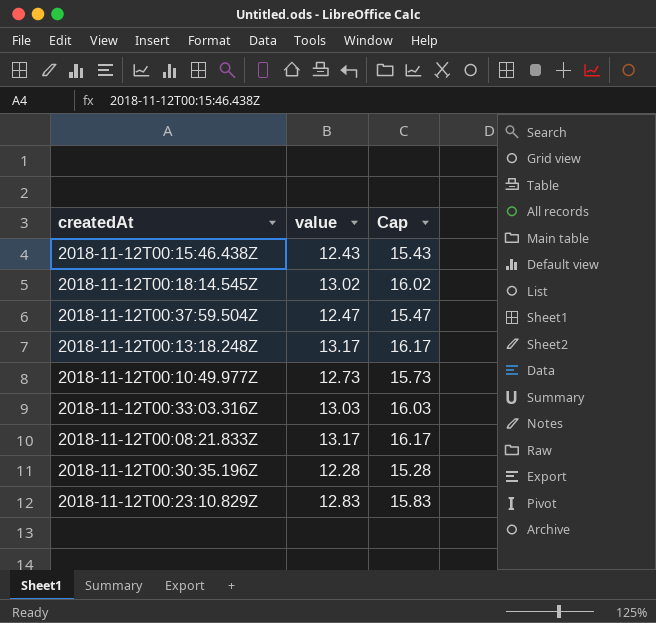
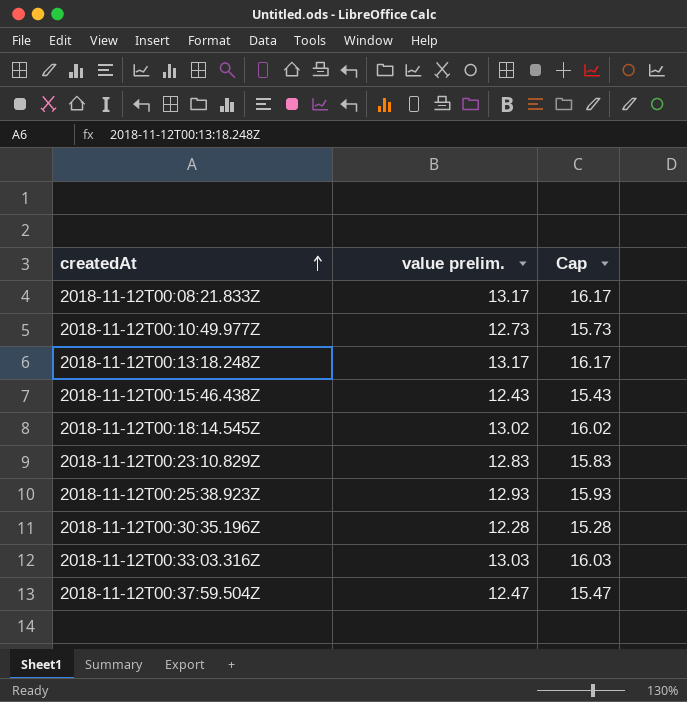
row order: none -> createdAt ascending
column name: value -> value prelim.
row 2018-11-12T00:25:38.923Z: none -> 12.93 | 15.93

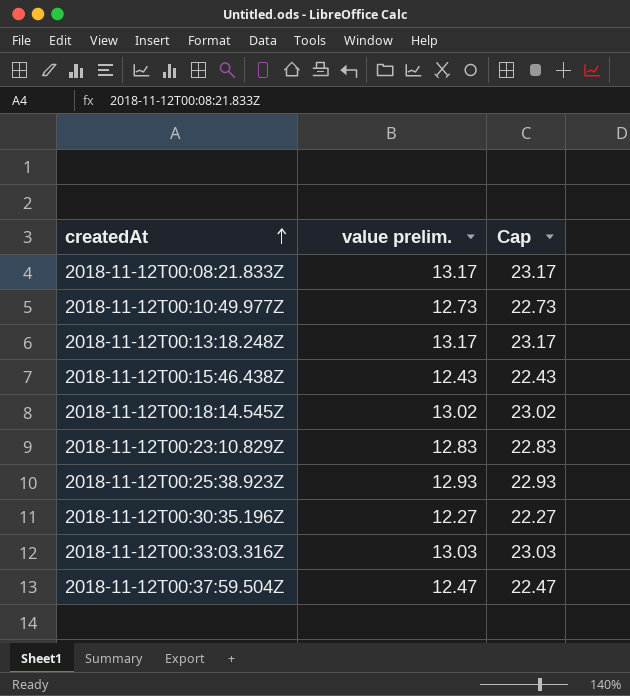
column Cap | formula: [value prelim.] + 3 -> [value prelim.] + 10
2018-11-12T00:30:35.196Z | value prelim.: 12.28 -> 12.27

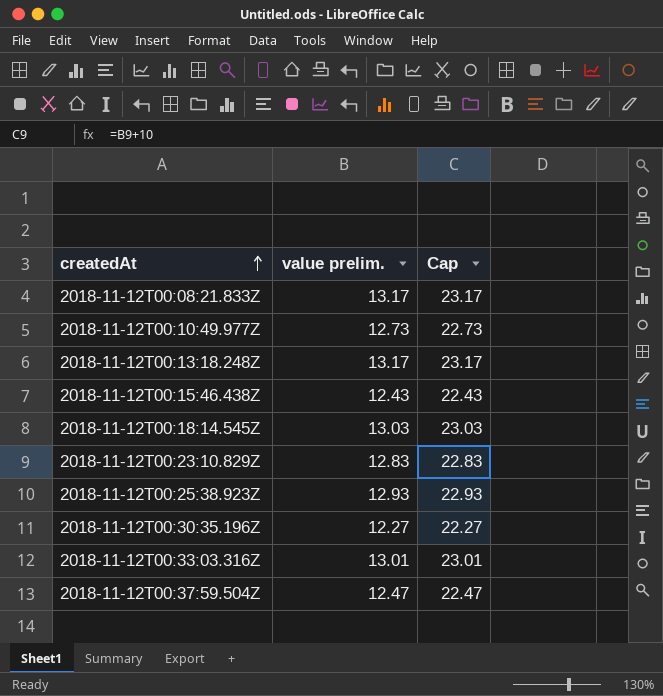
2018-11-12T00:18:14.545Z | value prelim.: 13.02 -> 13.03
2018-11-12T00:18:14.545Z | Cap: 23.02 -> 23.03
2018-11-12T00:33:03.316Z | value prelim.: 13.03 -> 13.01
2018-11-12T00:33:03.316Z | Cap: 23.03 -> 23.01

